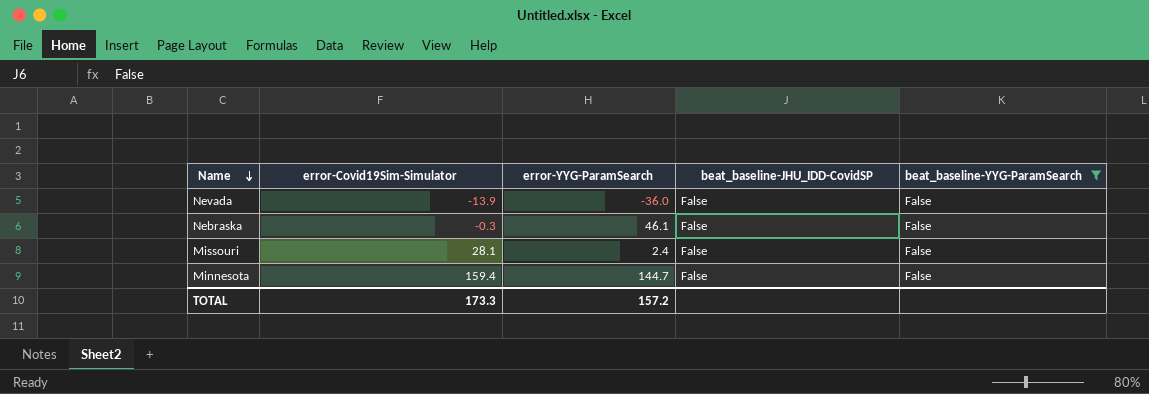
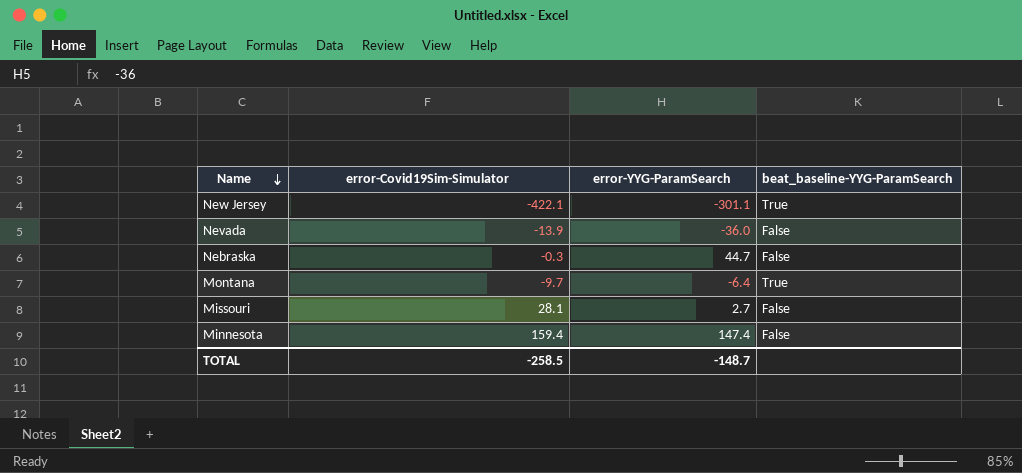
filter: beat_baseline-YYG-ParamSearch = False -> none
column beat_baseline-JHU_IDD-CovidSP | position: 4 -> none
Nebraska | error-YYG-ParamSearch: 46.1 -> 44.7
Missouri | error-YYG-ParamSearch: 2.4 -> 2.7
Minnesota | error-YYG-ParamSearch: 144.7 -> 147.4
TOTAL | error-Covid19Sim-Simulator: 173.3 -> -258.5
TOTAL | error-YYG-ParamSearch: 157.2 -> -148.7

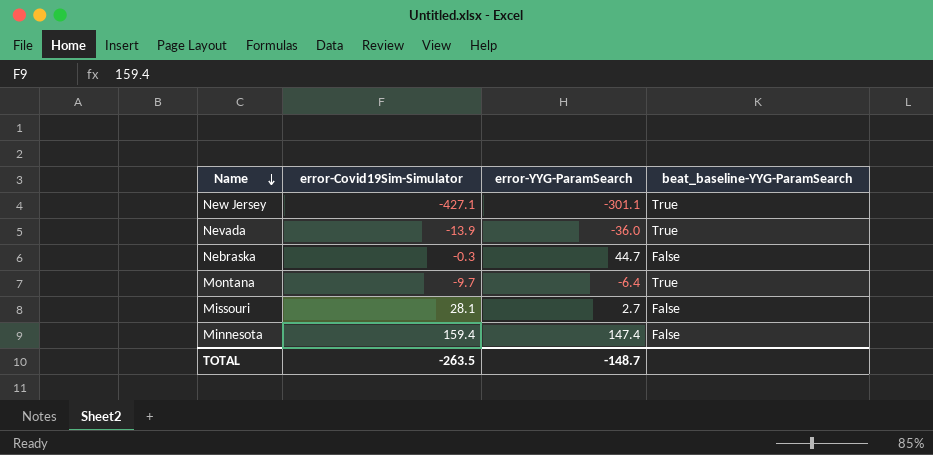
New Jersey | error-Covid19Sim-Simulator: -422.1 -> -427.1
Nevada | beat_baseline-YYG-ParamSearch: False -> True
TOTAL | error-Covid19Sim-Simulator: -258.5 -> -263.5

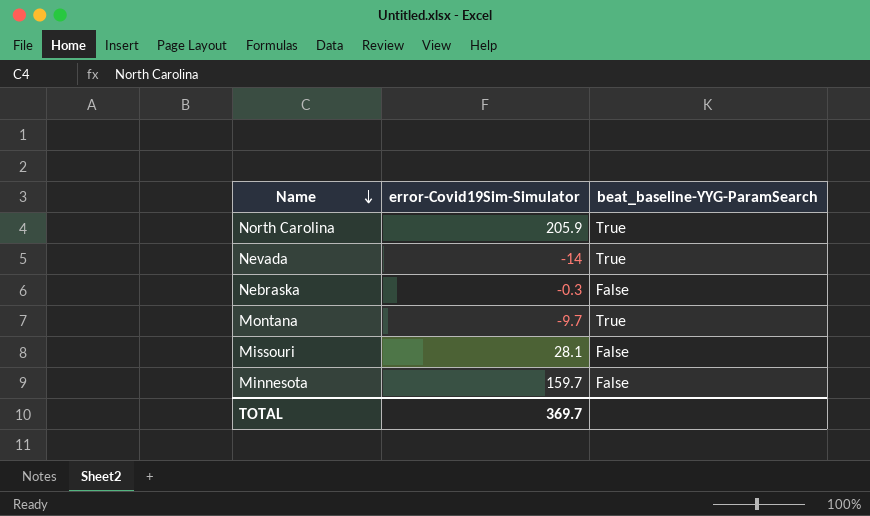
column error-YYG-ParamSearch | position: 3 -> none
row New Jersey: -427.1 | -301.1 | True -> none
row North Carolina: none -> 205.9 | True
Nevada | error-Covid19Sim-Simulator: -13.9 -> -14
Minnesota | error-Covid19Sim-Simulator: 159.4 -> 159.7
TOTAL | error-Covid19Sim-Simulator: -263.5 -> 369.7

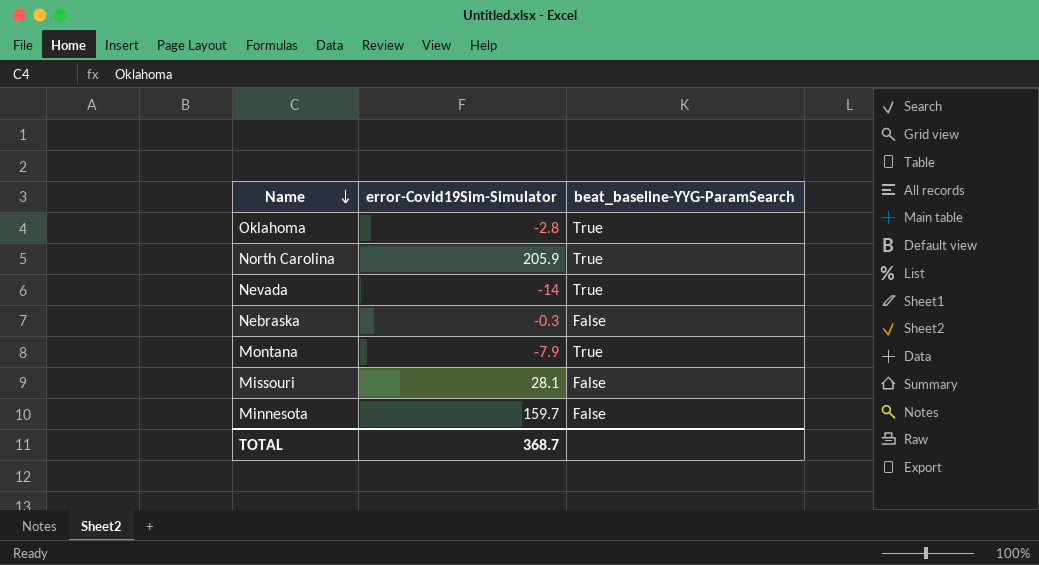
row Oklahoma: none -> -2.8 | True
Montana | error-Covid19Sim-Simulator: -9.7 -> -7.9
TOTAL | error-Covid19Sim-Simulator: 369.7 -> 368.7

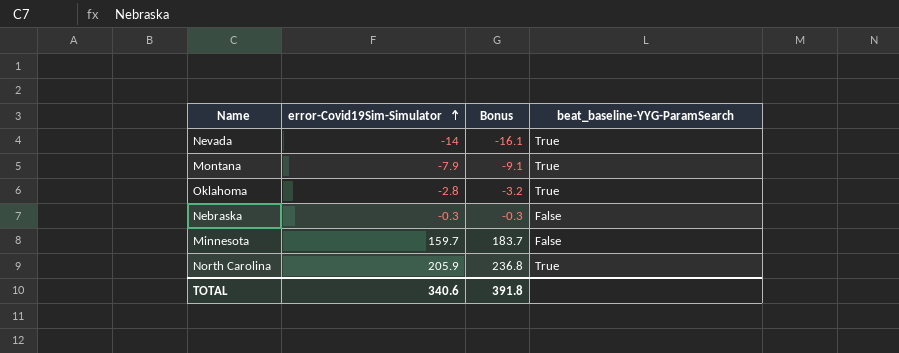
row order: Name descending -> error-Covid19Sim-Simulator ascending
column Bonus | formula: none -> [error-Covid19Sim-Simulator] * 1.15
row Missouri: 28.1 | False -> none
TOTAL | error-Covid19Sim-Simulator: 368.7 -> 340.6

